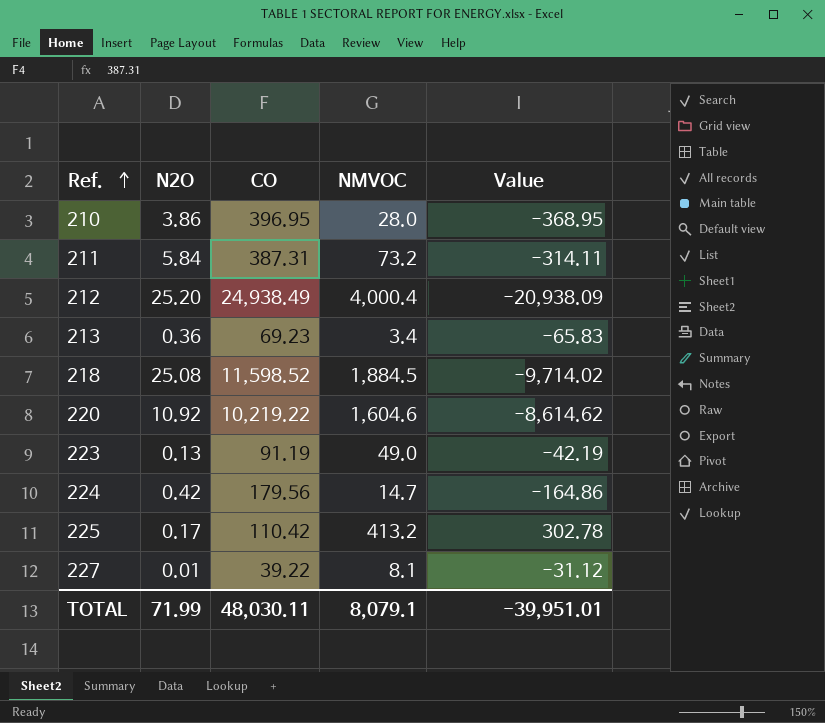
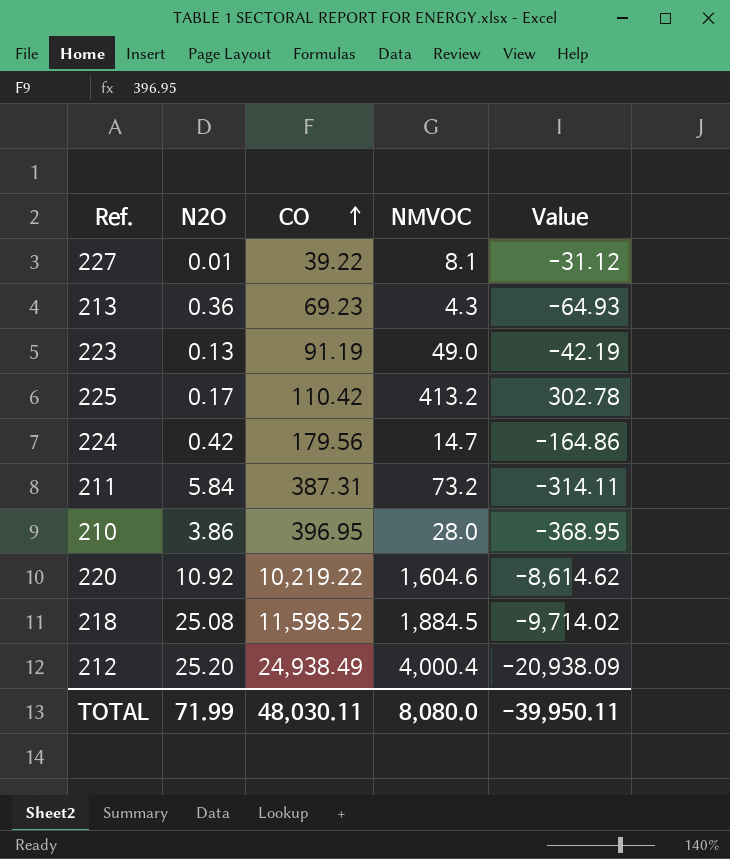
row order: Ref. ascending -> CO ascending
213 | NMVOC: 3.4 -> 4.3
213 | Value: -65.83 -> -64.93
TOTAL | NMVOC: 8,079.1 -> 8,080.0
TOTAL | Value: -39,951.01 -> -39,950.11

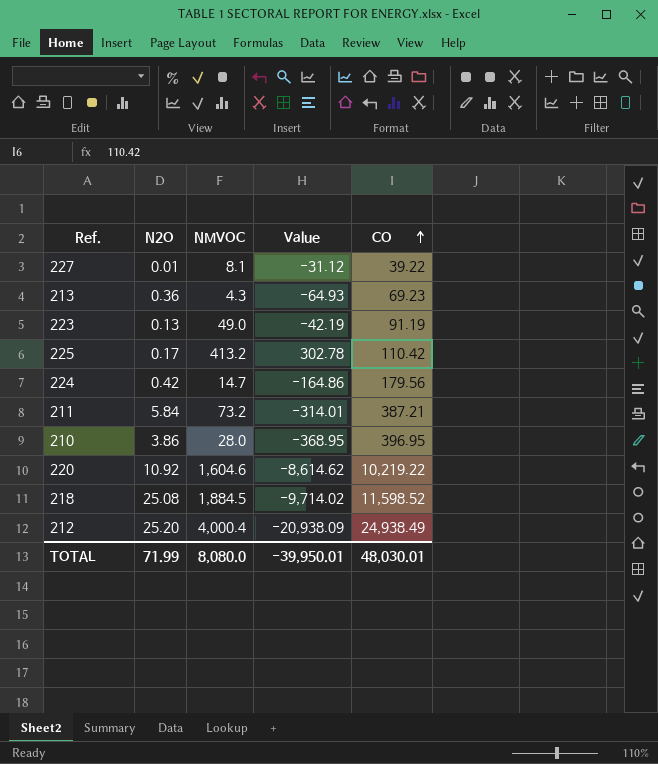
column CO | position: 3 -> 5
211 | Value: -314.11 -> -314.01
211 | CO: 387.31 -> 387.21
TOTAL | Value: -39,950.11 -> -39,950.01
TOTAL | CO: 48,030.11 -> 48,030.01

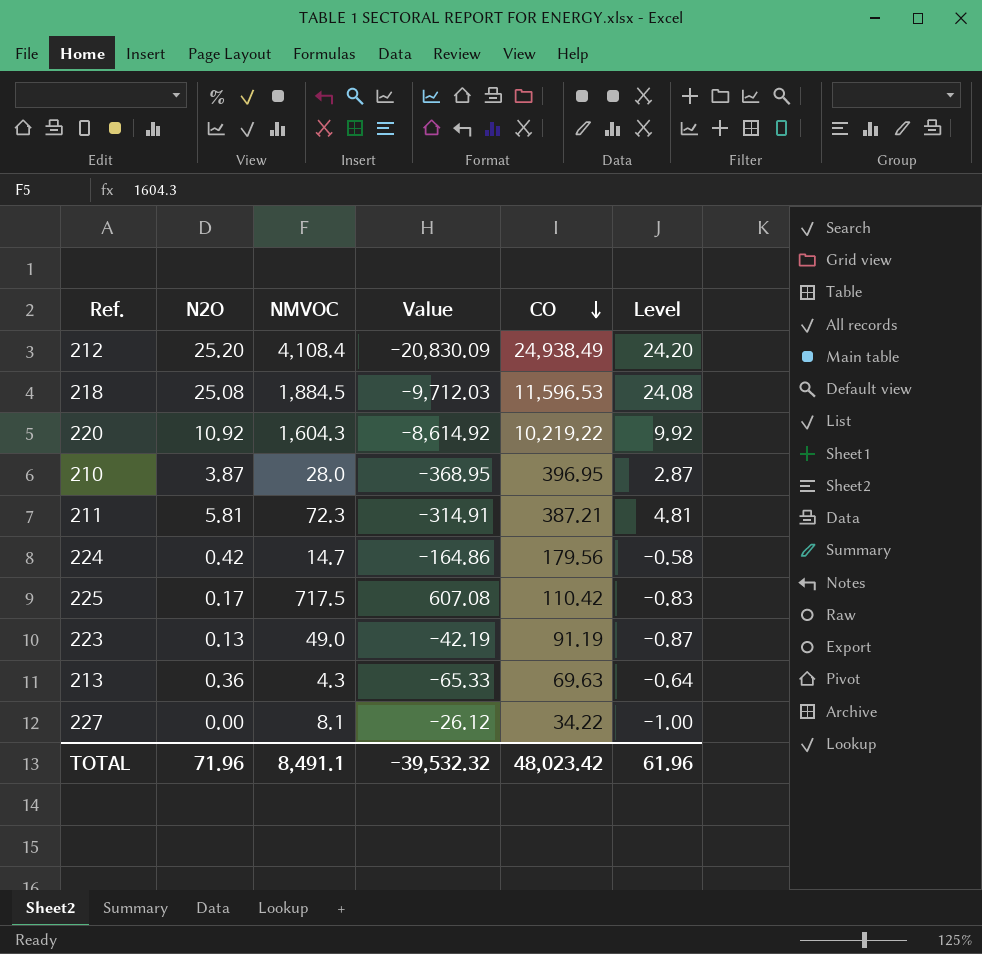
row order: CO ascending -> CO descending
column Level | formula: none -> [N2O] - 1
212 | NMVOC: 4,000.4 -> 4,108.4
212 | Value: -20,938.09 -> -20,830.09
218 | Value: -9,714.02 -> -9,712.03
218 | CO: 11,598.52 -> 11,596.53
220 | NMVOC: 1,604.6 -> 1,604.3
220 | Value: -8,614.62 -> -8,614.92
210 | N2O: 3.86 -> 3.87
211 | N2O: 5.84 -> 5.81
211 | NMVOC: 73.2 -> 72.3
211 | Value: -314.01 -> -314.91
225 | NMVOC: 413.2 -> 717.5
225 | Value: 302.78 -> 607.08
213 | Value: -64.93 -> -65.33
213 | CO: 69.23 -> 69.63
227 | N2O: 0.01 -> 0.00
227 | Value: -31.12 -> -26.12
227 | CO: 39.22 -> 34.22
TOTAL | N2O: 71.99 -> 71.96
TOTAL | NMVOC: 8,080.0 -> 8,491.1
TOTAL | Value: -39,950.01 -> -39,532.32
TOTAL | CO: 48,030.01 -> 48,023.42

